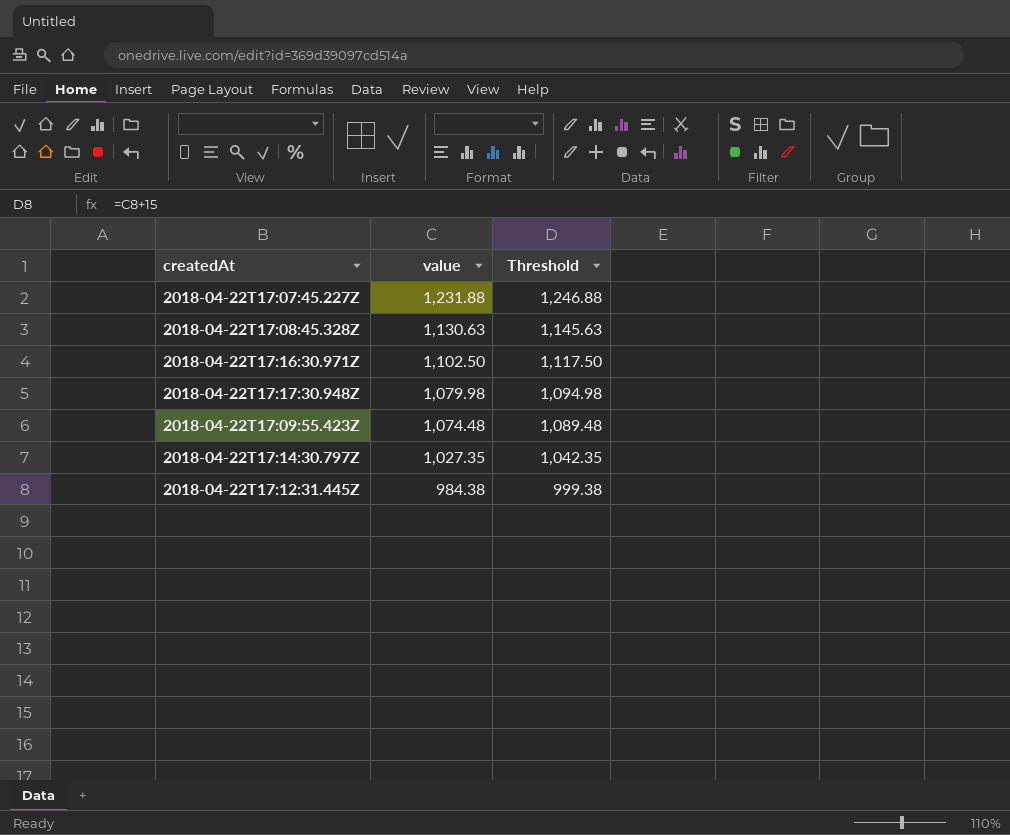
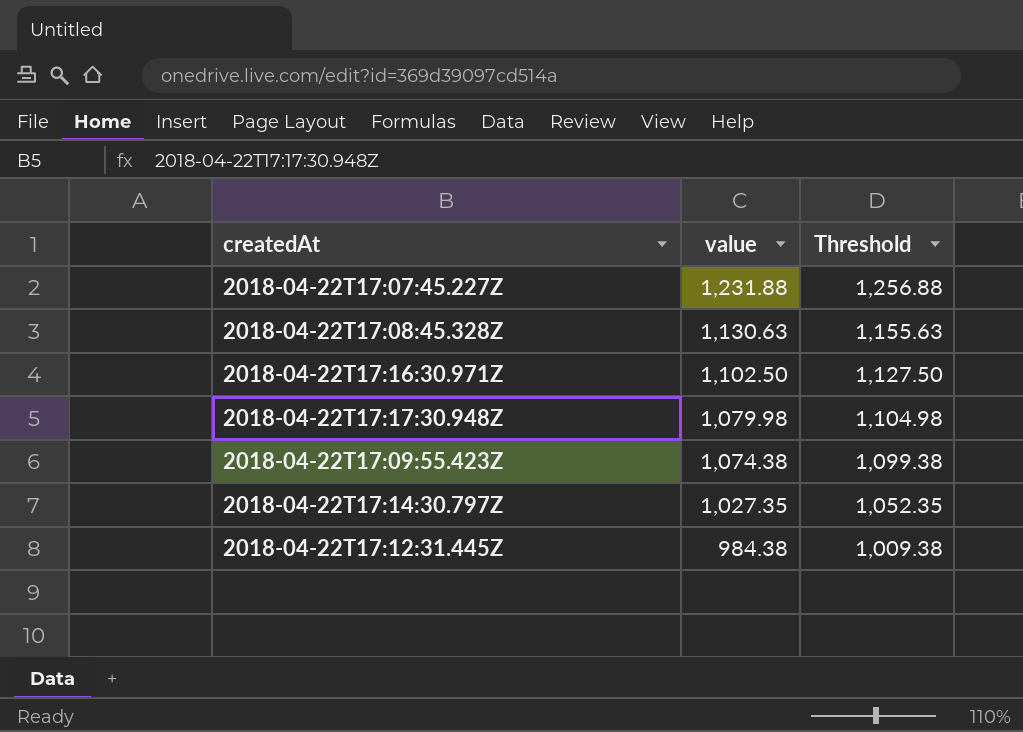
column Threshold | formula: [value] + 15 -> [value] + 25
2018-04-22T17:09:55.423Z | value: 1,074.48 -> 1,074.38

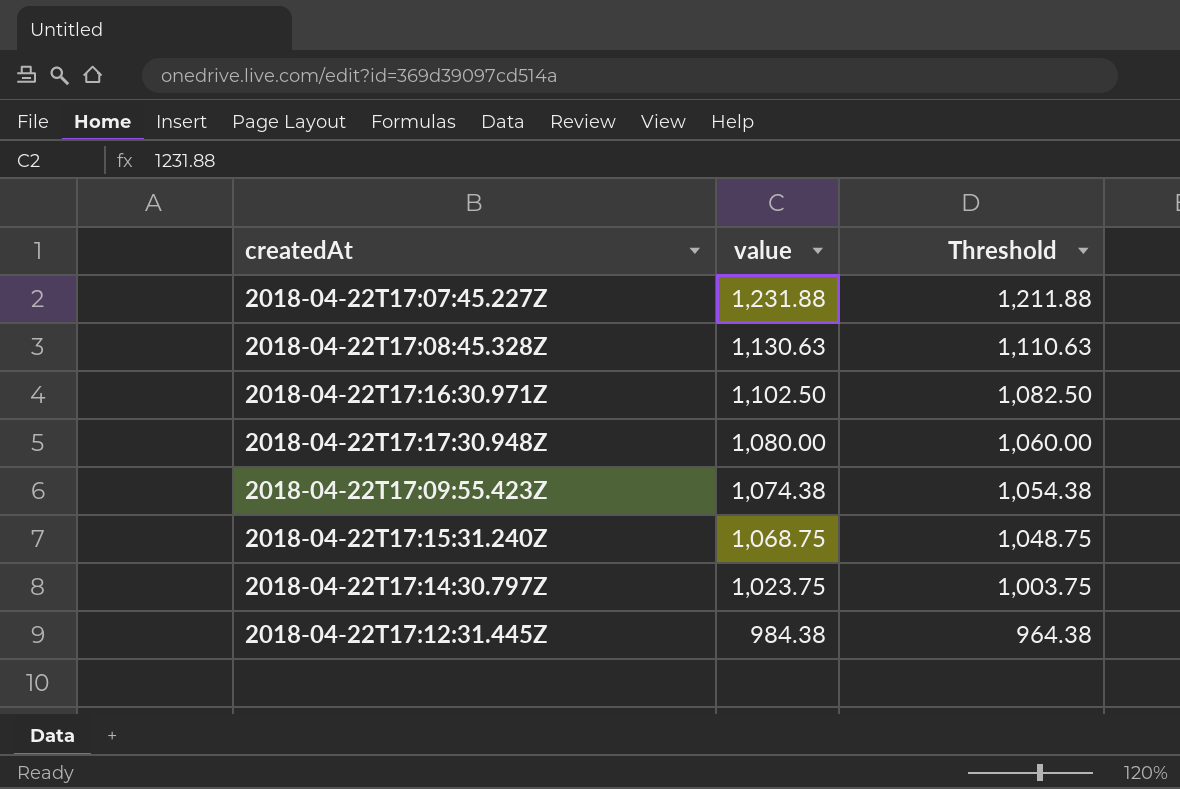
column Threshold | formula: [value] + 25 -> [value] - 20
2018-04-22T17:17:30.948Z | value: 1,079.98 -> 1,080.00
row 2018-04-22T17:15:31.240Z: none -> 1,068.75 | 1,048.75
2018-04-22T17:14:30.797Z | value: 1,027.35 -> 1,023.75

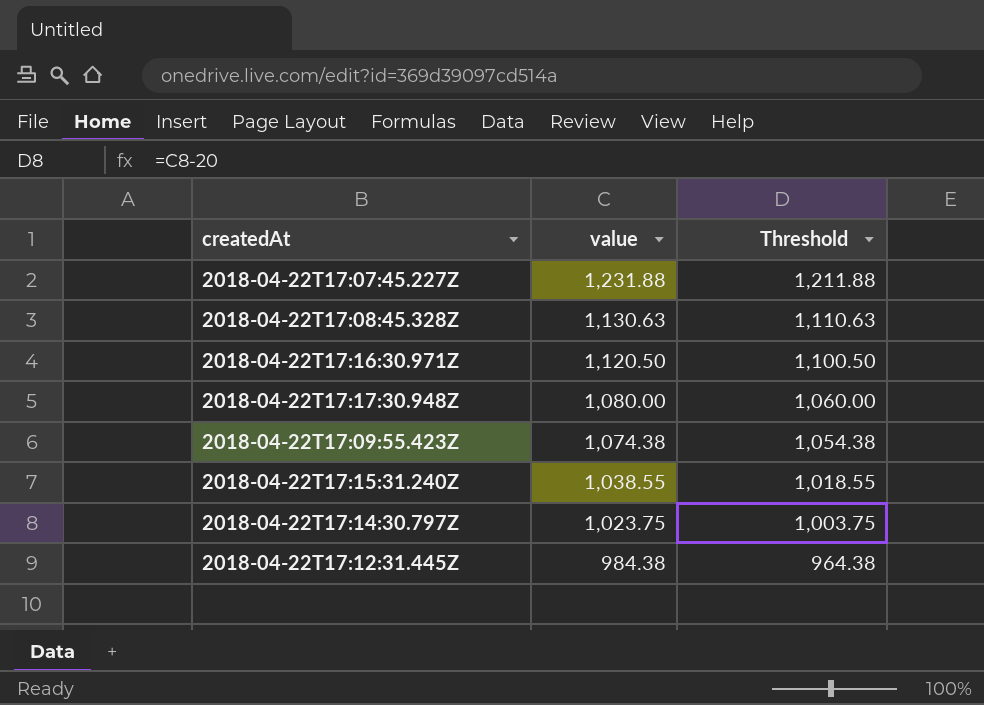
2018-04-22T17:16:30.971Z | value: 1,102.50 -> 1,120.50
2018-04-22T17:16:30.971Z | Threshold: 1,082.50 -> 1,100.50
2018-04-22T17:15:31.240Z | value: 1,068.75 -> 1,038.55
2018-04-22T17:15:31.240Z | Threshold: 1,048.75 -> 1,018.55

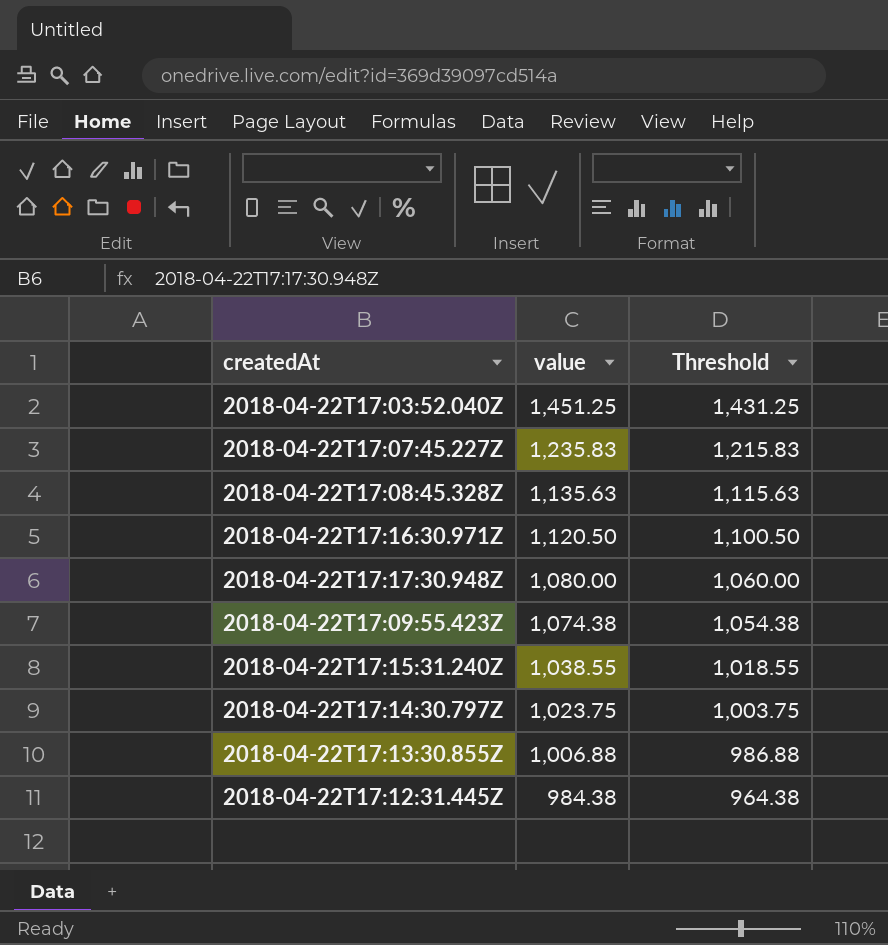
row 2018-04-22T17:03:52.040Z: none -> 1,451.25 | 1,431.25
2018-04-22T17:07:45.227Z | value: 1,231.88 -> 1,235.83
2018-04-22T17:07:45.227Z | Threshold: 1,211.88 -> 1,215.83
2018-04-22T17:08:45.328Z | value: 1,130.63 -> 1,135.63
2018-04-22T17:08:45.328Z | Threshold: 1,110.63 -> 1,115.63
row 2018-04-22T17:13:30.855Z: none -> 1,006.88 | 986.88

